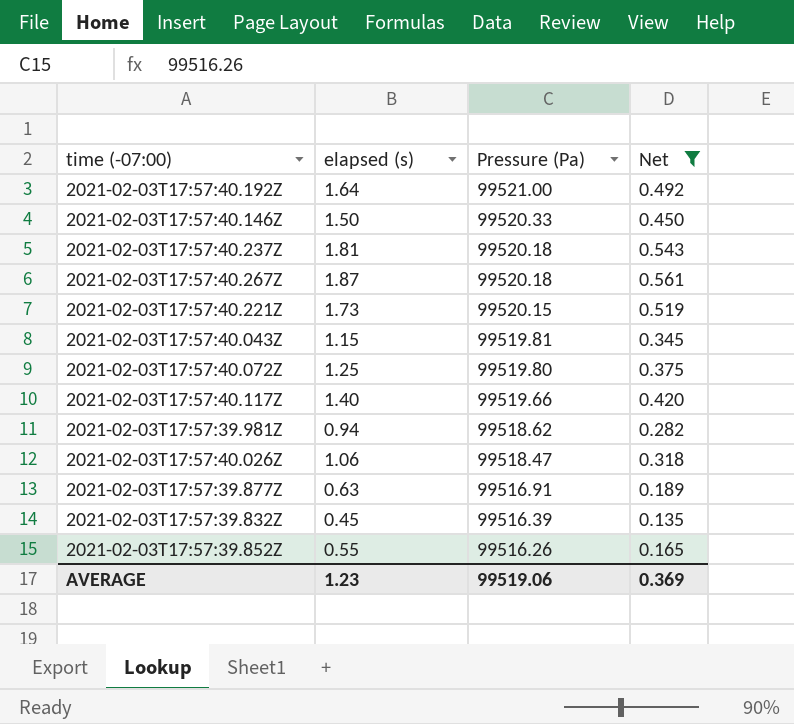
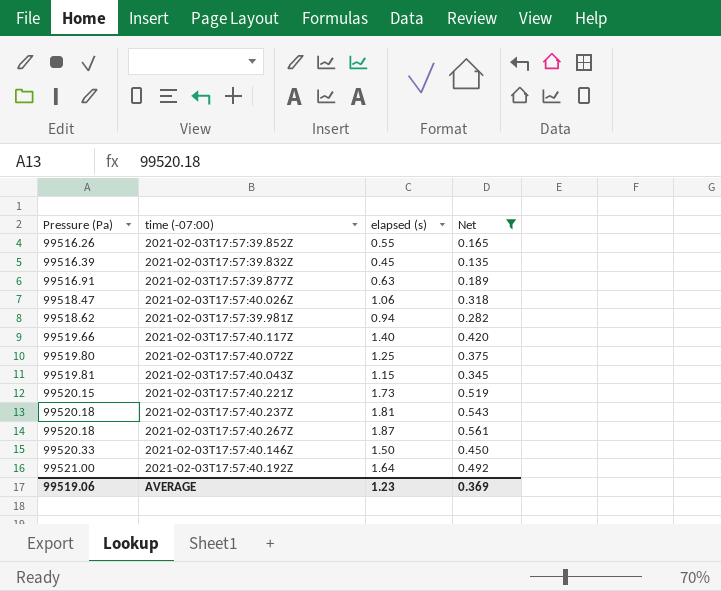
row order: Pressure (Pa) descending -> Pressure (Pa) ascending
column Pressure (Pa) | position: 3 -> 1

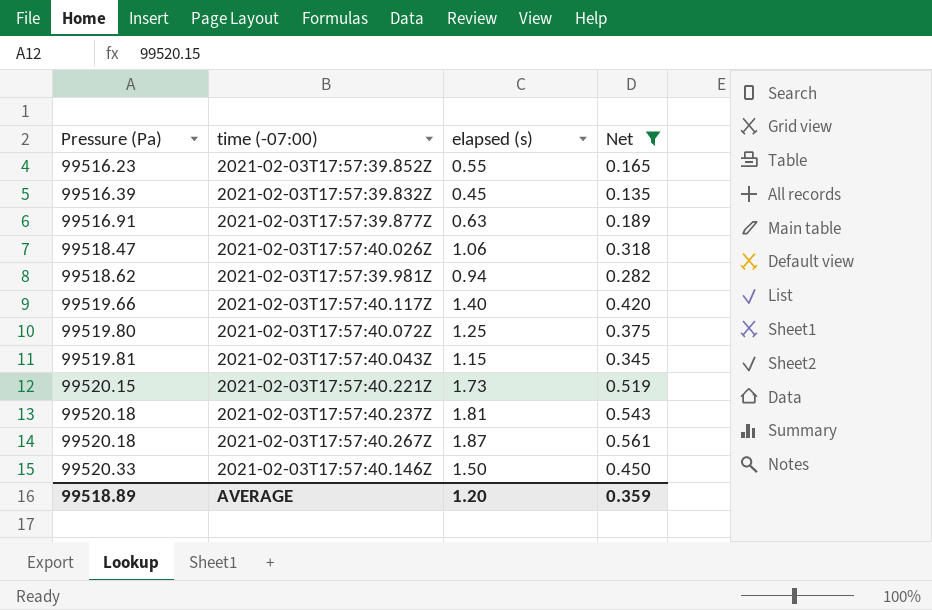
row 2021-02-03T17:57:40.192Z: 99521.00 | 1.64 | 0.492 -> none
2021-02-03T17:57:39.852Z | Pressure (Pa): 99516.26 -> 99516.23
AVERAGE | Pressure (Pa): 99519.06 -> 99518.89
AVERAGE | elapsed (s): 1.23 -> 1.20
AVERAGE | Net: 0.369 -> 0.359

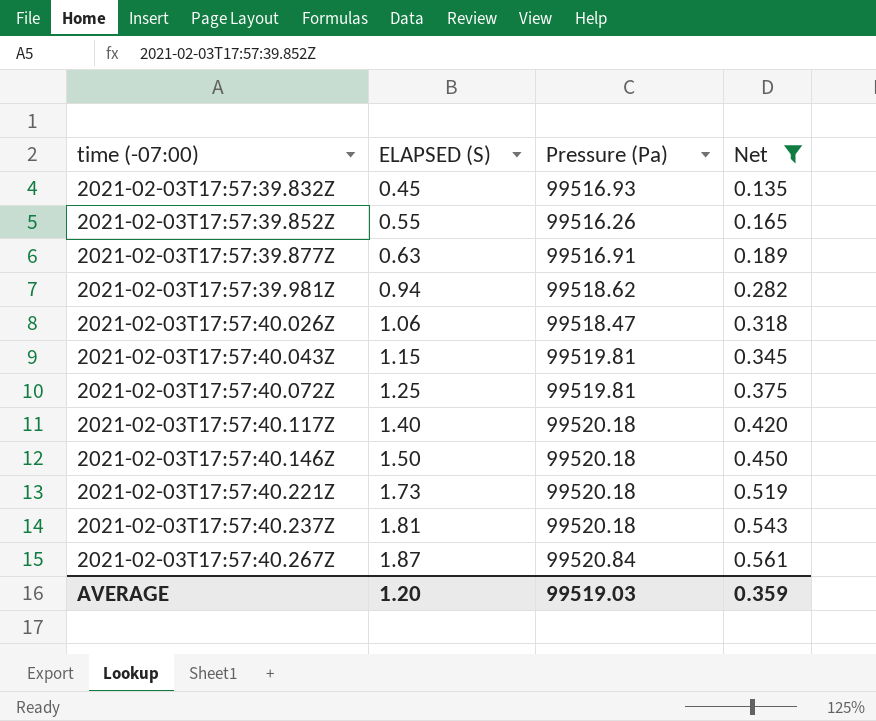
row order: Pressure (Pa) ascending -> time (-07:00) ascending
column name: elapsed (s) -> ELAPSED (S)
column Pressure (Pa) | position: 1 -> 3
2021-02-03T17:57:39.832Z | Pressure (Pa): 99516.39 -> 99516.93
2021-02-03T17:57:39.852Z | Pressure (Pa): 99516.23 -> 99516.26
2021-02-03T17:57:40.072Z | Pressure (Pa): 99519.80 -> 99519.81
2021-02-03T17:57:40.117Z | Pressure (Pa): 99519.66 -> 99520.18
2021-02-03T17:57:40.146Z | Pressure (Pa): 99520.33 -> 99520.18
2021-02-03T17:57:40.221Z | Pressure (Pa): 99520.15 -> 99520.18
2021-02-03T17:57:40.267Z | Pressure (Pa): 99520.18 -> 99520.84
AVERAGE | Pressure (Pa): 99518.89 -> 99519.03

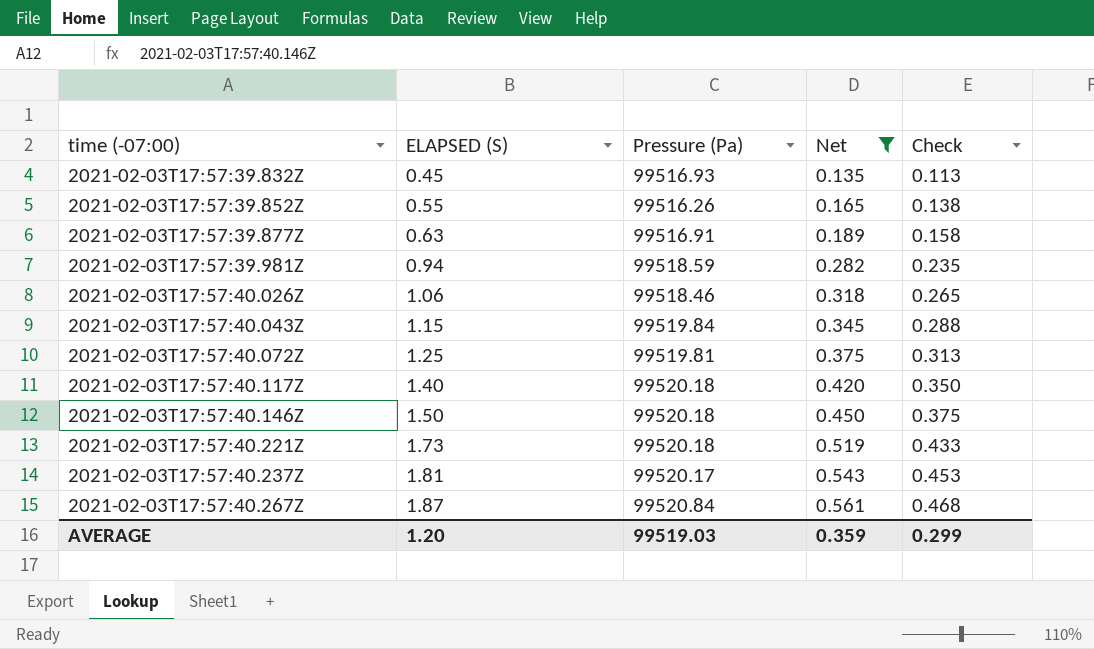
column Check | formula: none -> [ELAPSED (S)] * 0.25
2021-02-03T17:57:39.981Z | Pressure (Pa): 99518.62 -> 99518.59
2021-02-03T17:57:40.026Z | Pressure (Pa): 99518.47 -> 99518.46
2021-02-03T17:57:40.043Z | Pressure (Pa): 99519.81 -> 99519.84
2021-02-03T17:57:40.237Z | Pressure (Pa): 99520.18 -> 99520.17

